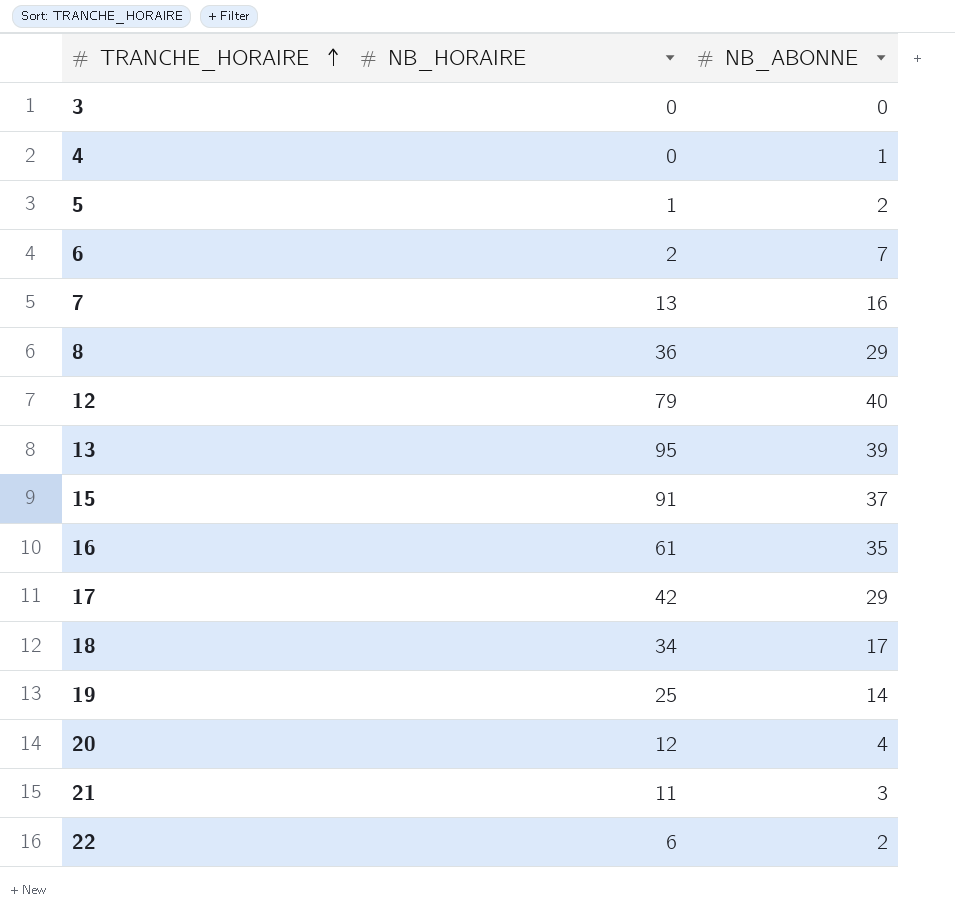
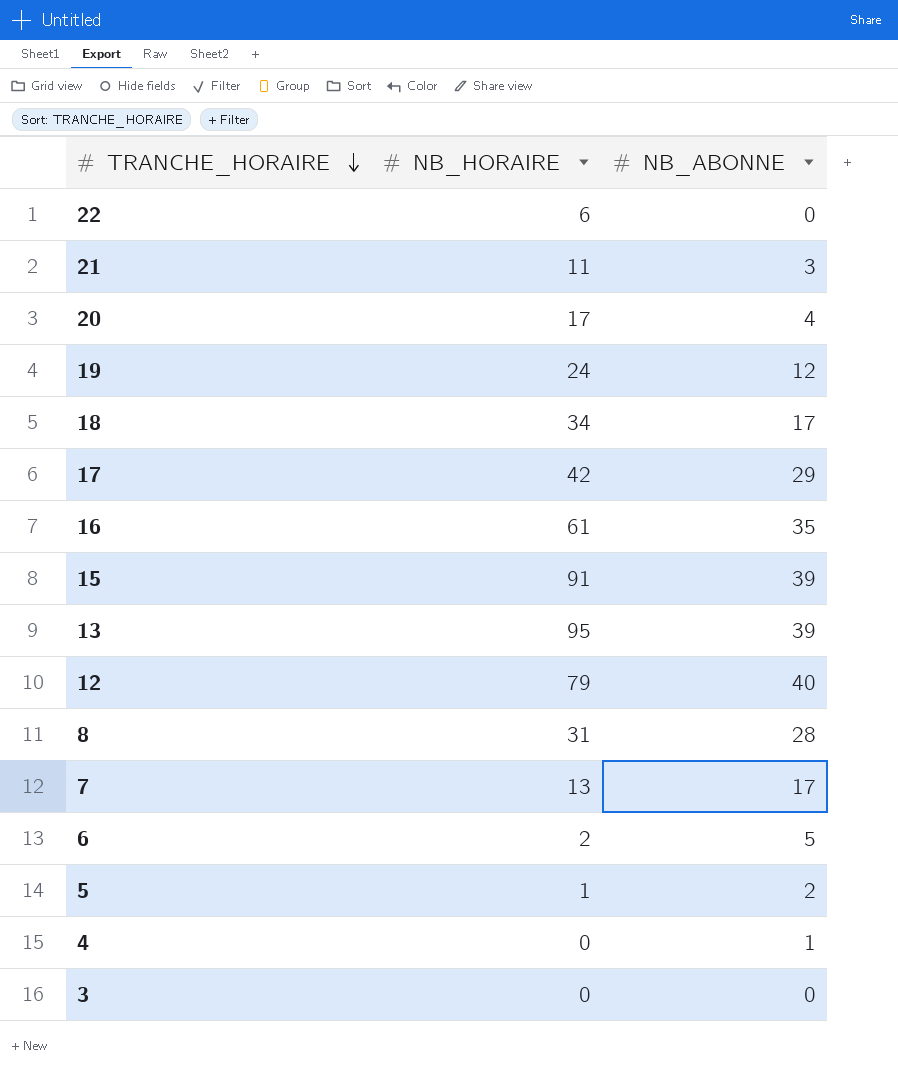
row order: TRANCHE_HORAIRE ascending -> TRANCHE_HORAIRE descending
22 | NB_ABONNE: 2 -> 0
20 | NB_HORAIRE: 12 -> 17
19 | NB_HORAIRE: 25 -> 24
19 | NB_ABONNE: 14 -> 12
15 | NB_ABONNE: 37 -> 39
8 | NB_HORAIRE: 36 -> 31
8 | NB_ABONNE: 29 -> 28
7 | NB_ABONNE: 16 -> 17
6 | NB_ABONNE: 7 -> 5

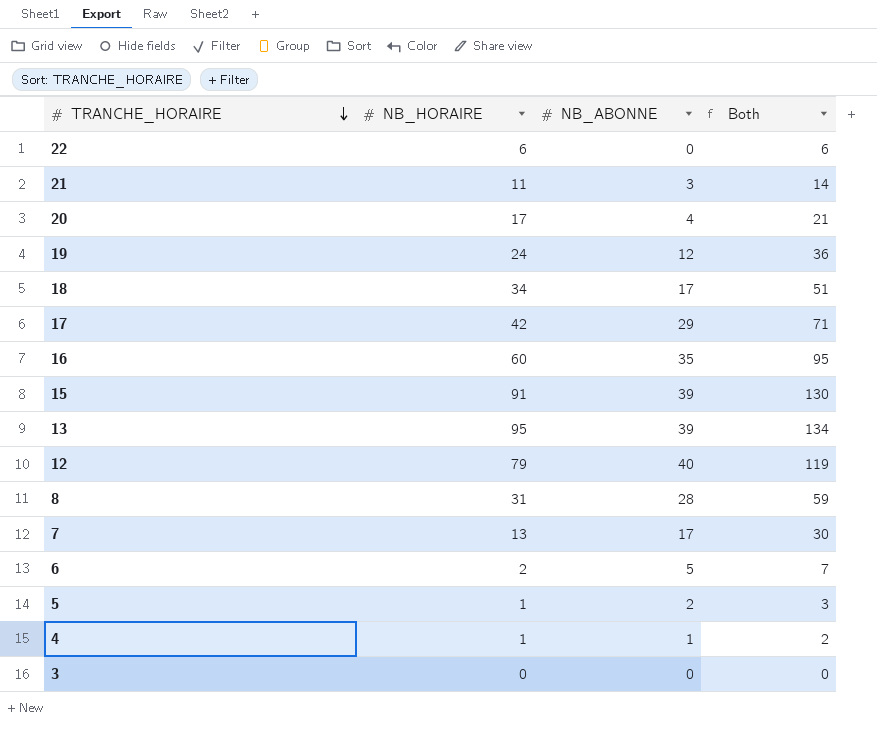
column Both | formula: none -> [NB_HORAIRE] + [NB_ABONNE]
16 | NB_HORAIRE: 61 -> 60
4 | NB_HORAIRE: 0 -> 1

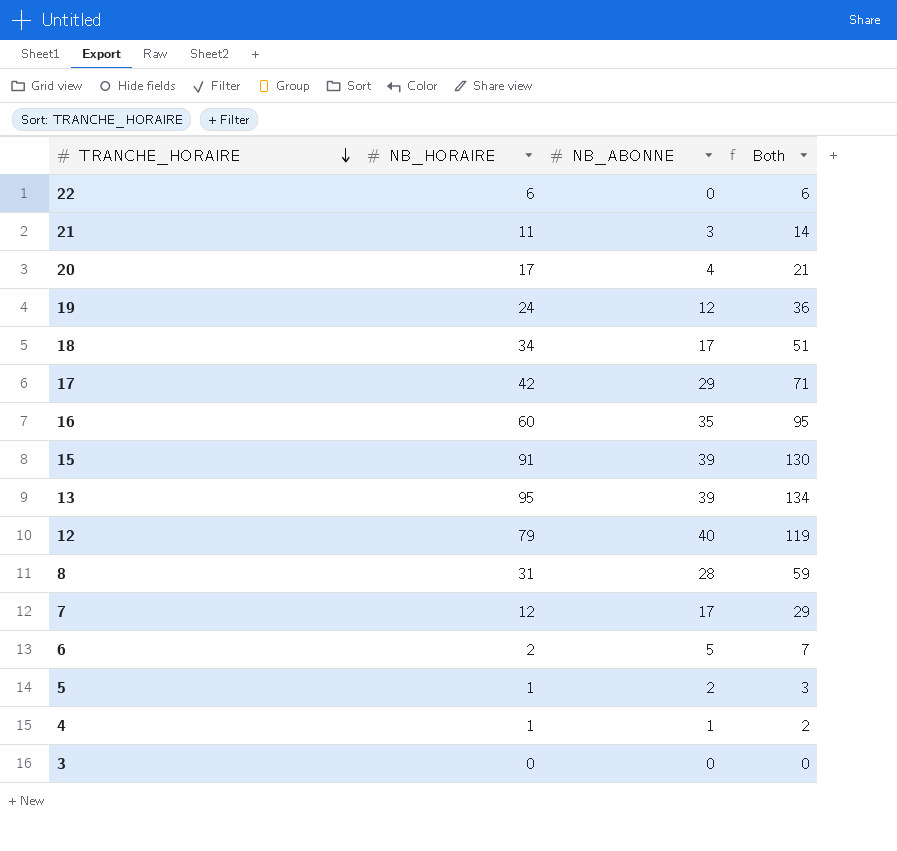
7 | NB_HORAIRE: 13 -> 12
7 | Both: 30 -> 29

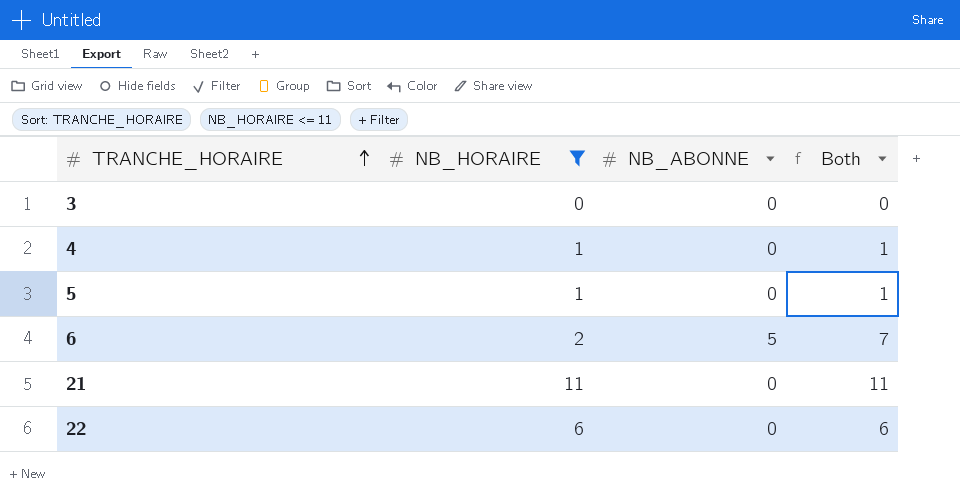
filter: none -> NB_HORAIRE <= 11
row order: TRANCHE_HORAIRE descending -> TRANCHE_HORAIRE ascending
4 | NB_ABONNE: 1 -> 0
4 | Both: 2 -> 1
5 | NB_ABONNE: 2 -> 0
5 | Both: 3 -> 1
21 | NB_ABONNE: 3 -> 0
21 | Both: 14 -> 11

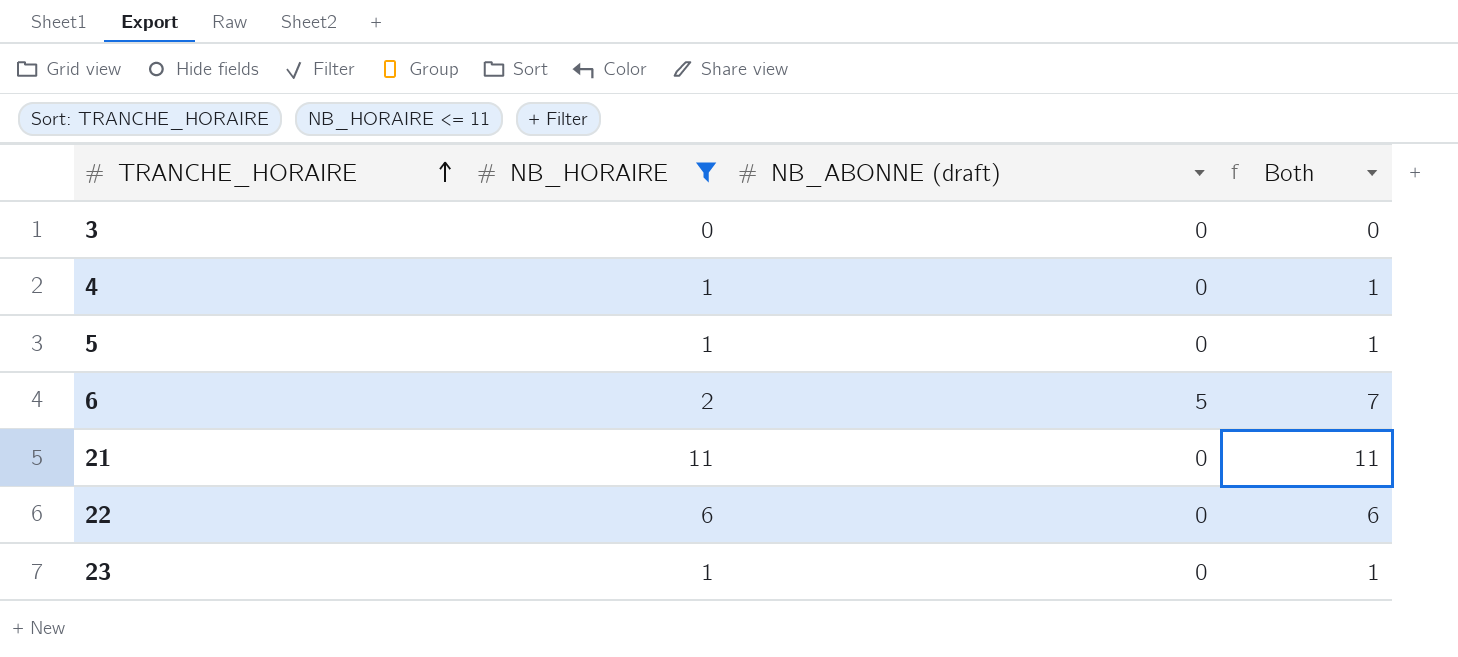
column name: NB_ABONNE -> NB_ABONNE (draft)
row 23: none -> 1 | 0 | 1

